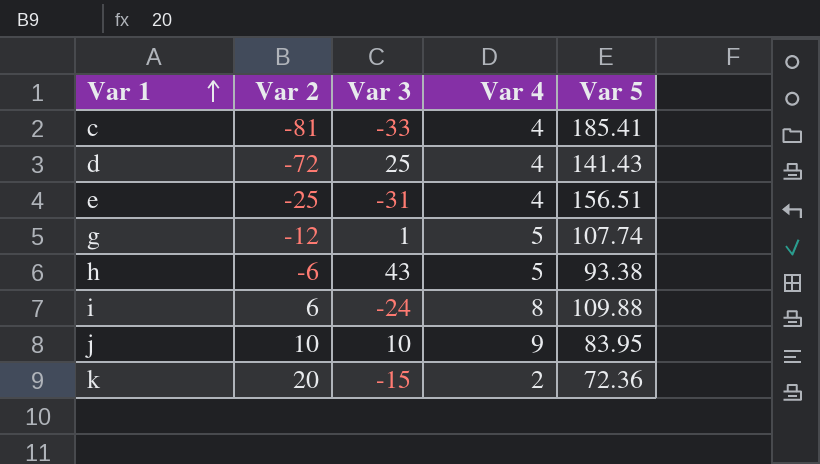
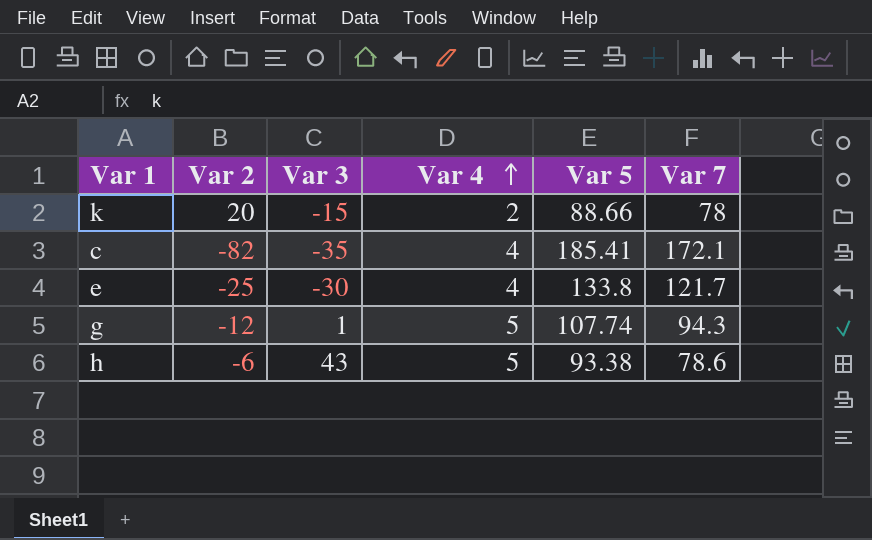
row order: Var 1 ascending -> Var 4 ascending
column Var 7 | position: none -> 6
row d: -72 | 25 | 4 | 141.43 -> none
row i: 6 | -24 | 8 | 109.88 -> none
row j: 10 | 10 | 9 | 83.95 -> none
k | Var 5: 72.36 -> 88.66
c | Var 2: -81 -> -82
c | Var 3: -33 -> -35
e | Var 3: -31 -> -30
e | Var 5: 156.51 -> 133.8

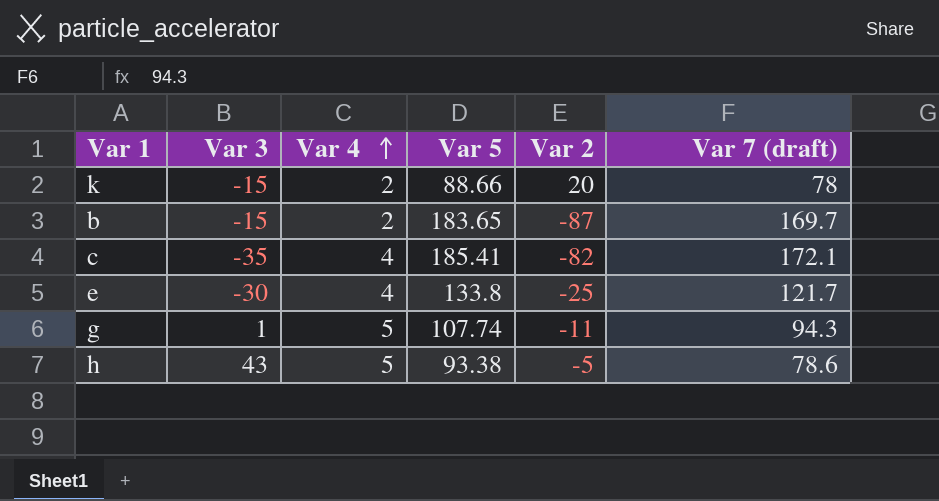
column Var 2 | position: 2 -> 5
column name: Var 7 -> Var 7 (draft)
row b: none -> -15 | 2 | 183.65 | -87 | 169.7
g | Var 2: -12 -> -11
h | Var 2: -6 -> -5

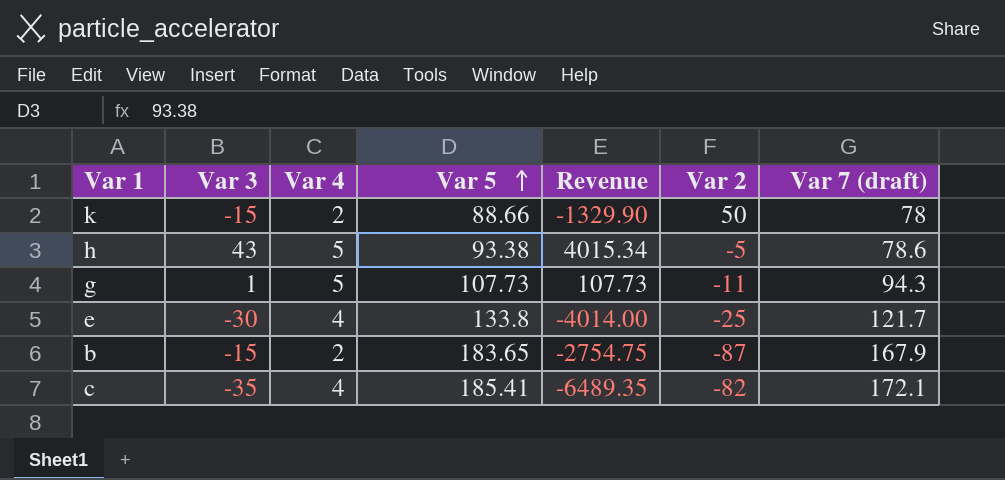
row order: Var 4 ascending -> Var 5 ascending
column Revenue | formula: none -> [Var 3] * [Var 5]
k | Var 2: 20 -> 50
g | Var 5: 107.74 -> 107.73
b | Var 7 (draft): 169.7 -> 167.9

